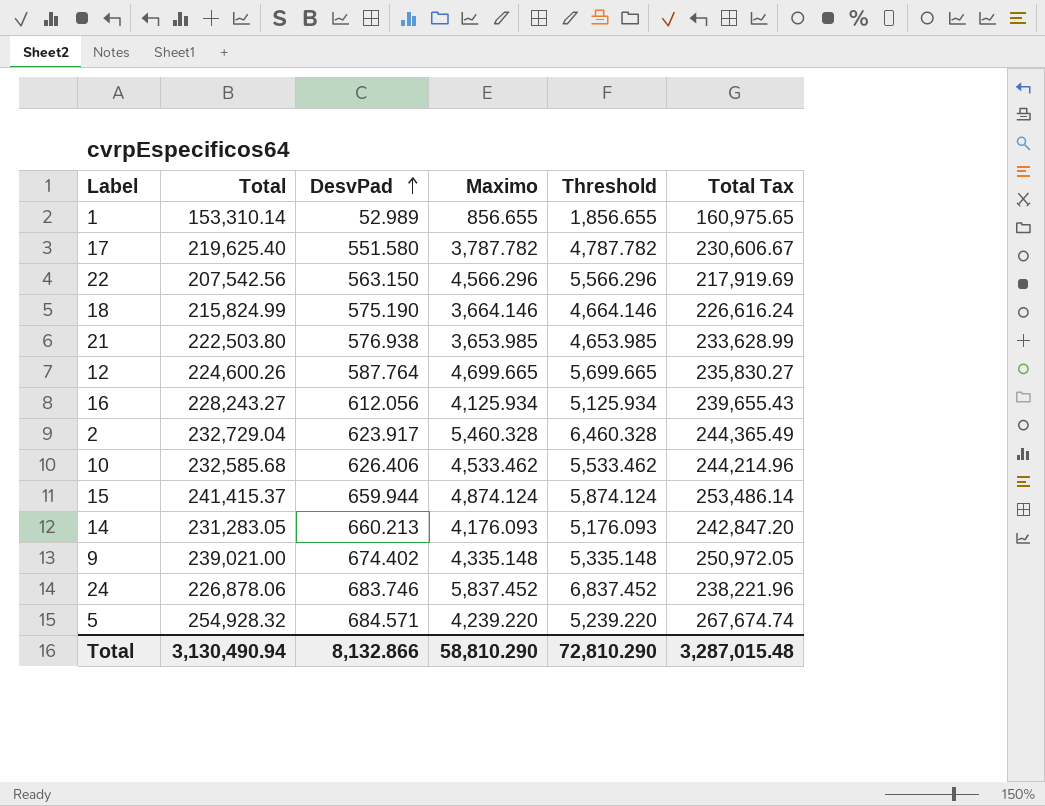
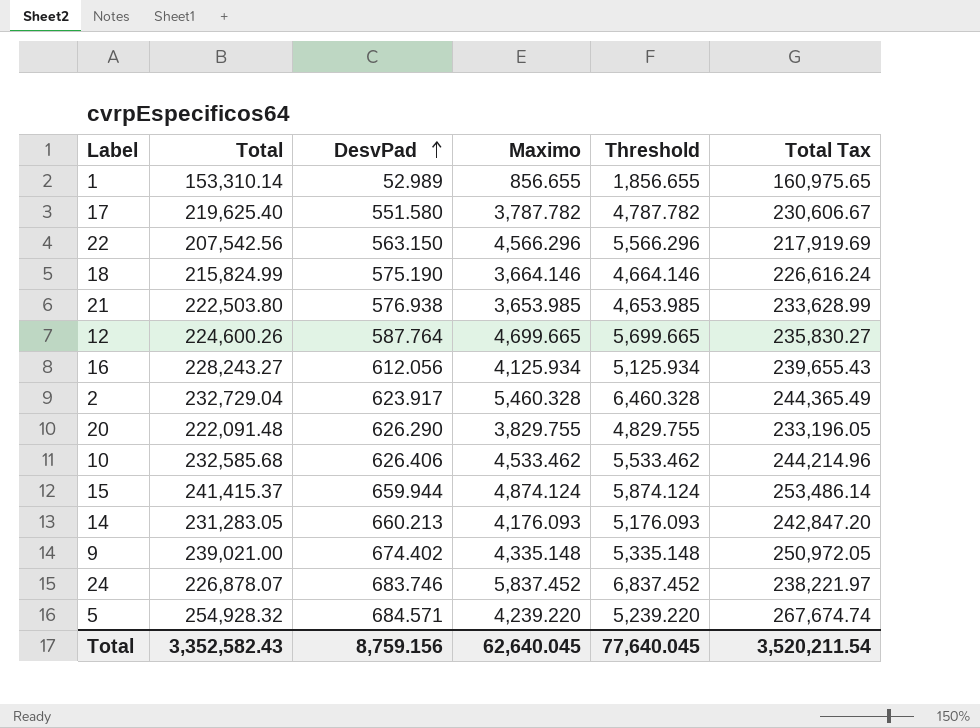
row 20: none -> 222,091.48 | 626.290 | 3,829.755 | 4,829.755 | 233,196.05
24 | Total: 226,878.06 -> 226,878.07
24 | Total Tax: 238,221.96 -> 238,221.97
Total | Total: 3,130,490.94 -> 3,352,582.43
Total | DesvPad: 8,132.866 -> 8,759.156
Total | Maximo: 58,810.290 -> 62,640.045
Total | Threshold: 72,810.290 -> 77,640.045
Total | Total Tax: 3,287,015.48 -> 3,520,211.54

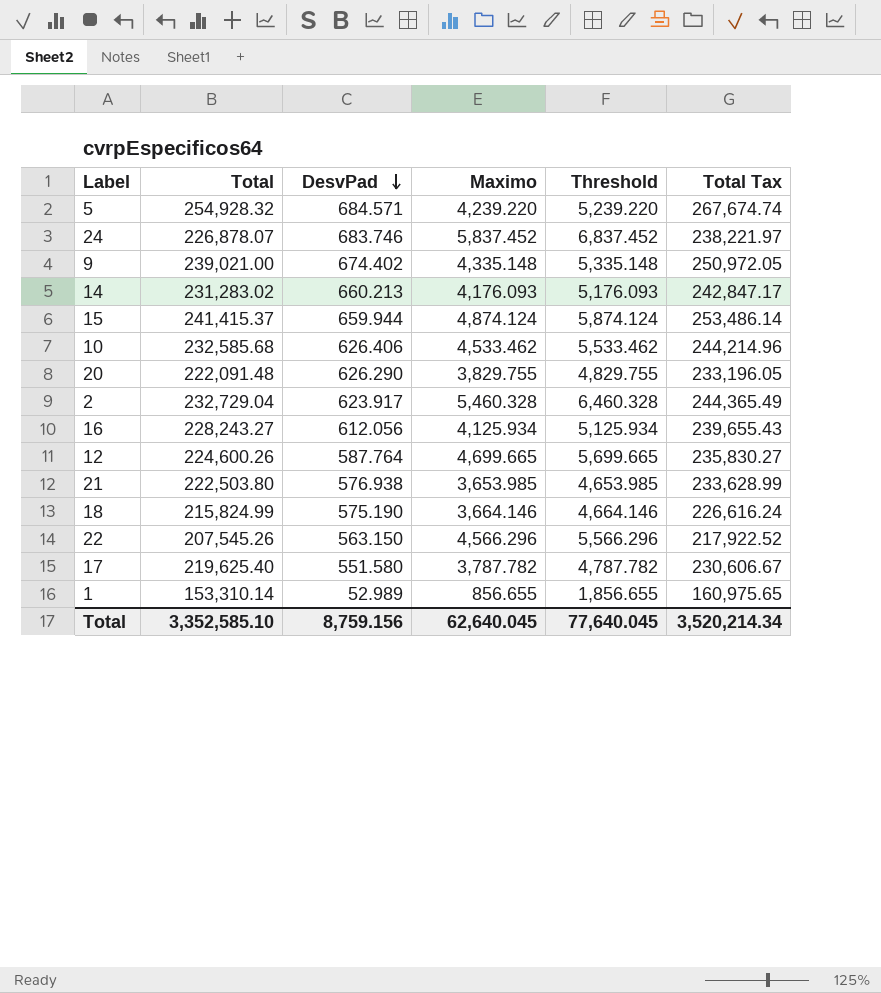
row order: DesvPad ascending -> DesvPad descending
14 | Total: 231,283.05 -> 231,283.02
14 | Total Tax: 242,847.20 -> 242,847.17
22 | Total: 207,542.56 -> 207,545.26
22 | Total Tax: 217,919.69 -> 217,922.52
Total | Total: 3,352,582.43 -> 3,352,585.10
Total | Total Tax: 3,520,211.54 -> 3,520,214.34

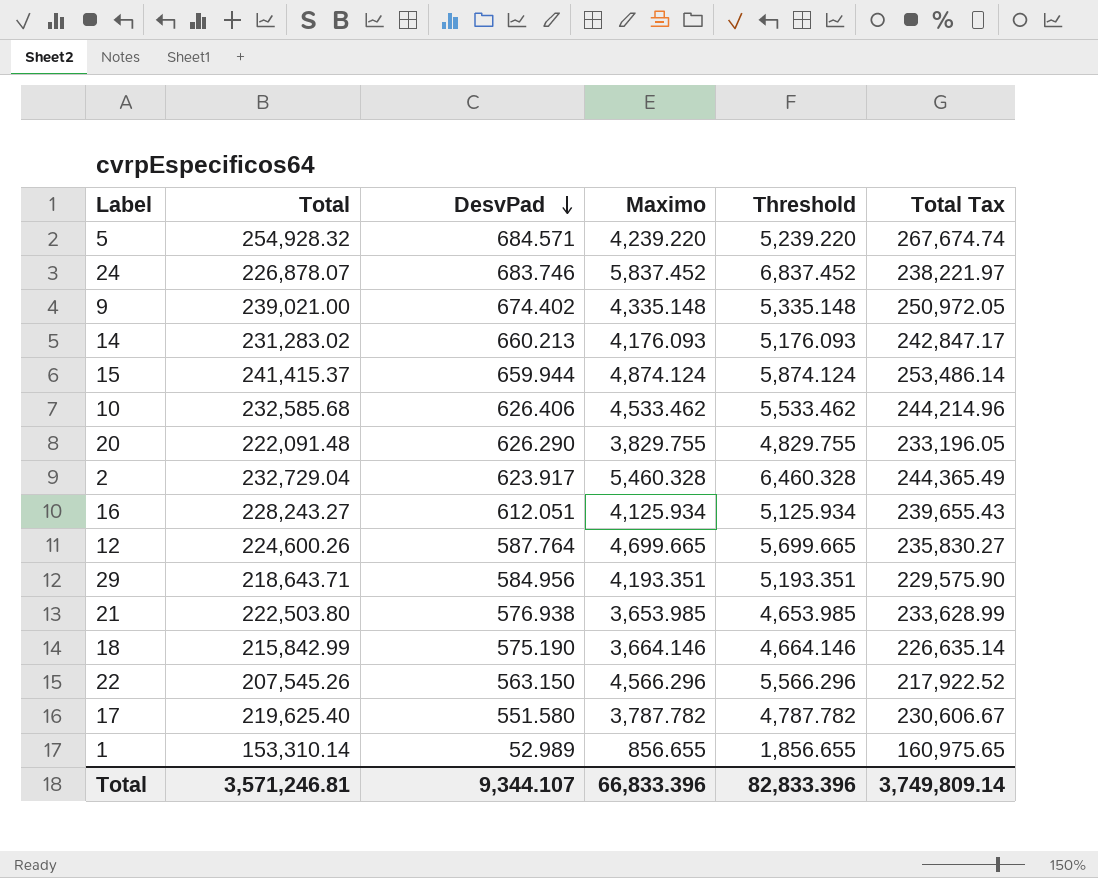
16 | DesvPad: 612.056 -> 612.051
row 29: none -> 218,643.71 | 584.956 | 4,193.351 | 5,193.351 | 229,575.90
18 | Total: 215,824.99 -> 215,842.99
18 | Total Tax: 226,616.24 -> 226,635.14
Total | Total: 3,352,585.10 -> 3,571,246.81
Total | DesvPad: 8,759.156 -> 9,344.107
Total | Maximo: 62,640.045 -> 66,833.396
Total | Threshold: 77,640.045 -> 82,833.396
Total | Total Tax: 3,520,214.34 -> 3,749,809.14

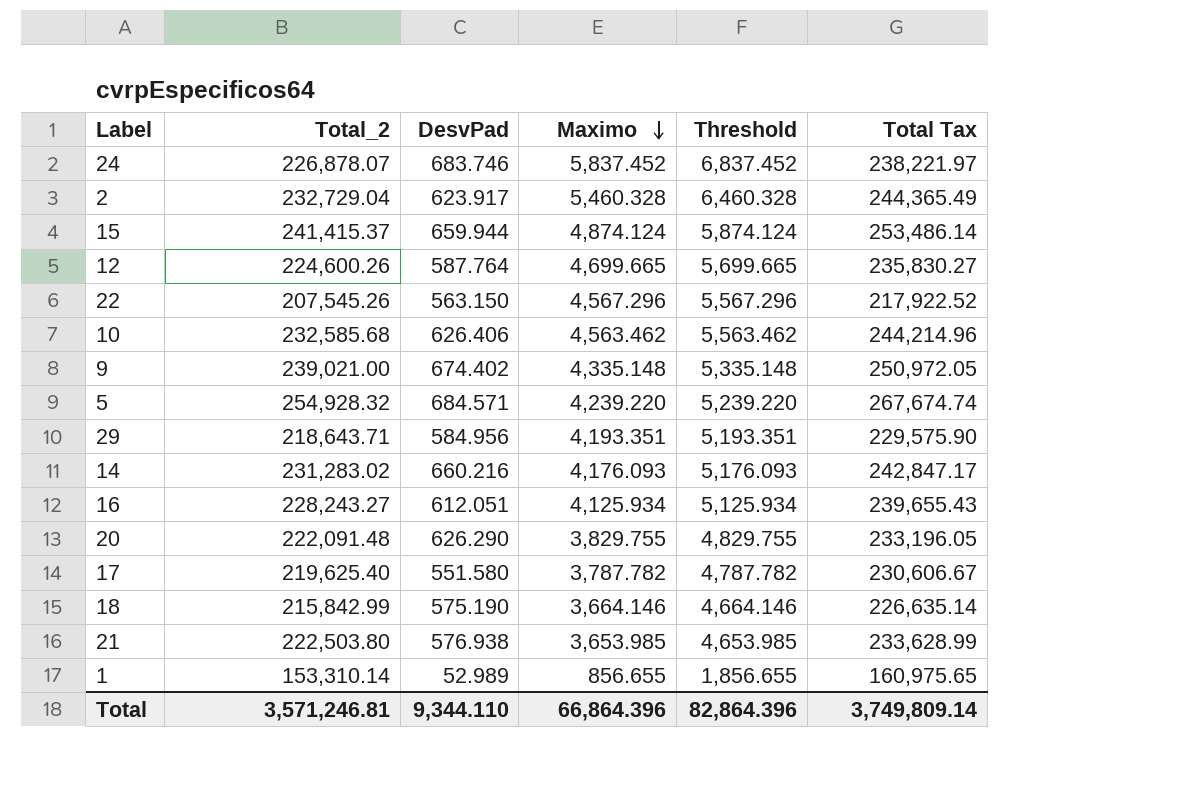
row order: DesvPad descending -> Maximo descending
column name: Total -> Total_2
22 | Maximo: 4,566.296 -> 4,567.296
22 | Threshold: 5,566.296 -> 5,567.296
10 | Maximo: 4,533.462 -> 4,563.462
10 | Threshold: 5,533.462 -> 5,563.462
14 | DesvPad: 660.213 -> 660.216
Total | DesvPad: 9,344.107 -> 9,344.110
Total | Maximo: 66,833.396 -> 66,864.396
Total | Threshold: 82,833.396 -> 82,864.396

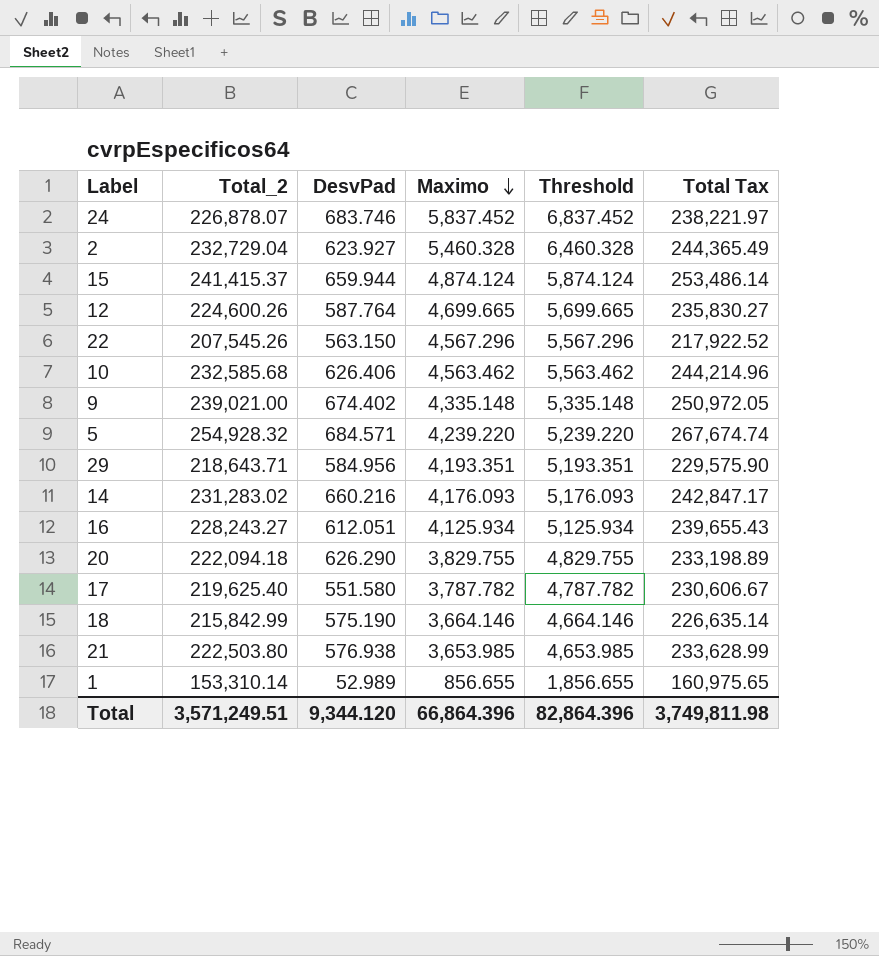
2 | DesvPad: 623.917 -> 623.927
20 | Total_2: 222,091.48 -> 222,094.18
20 | Total Tax: 233,196.05 -> 233,198.89
Total | Total_2: 3,571,246.81 -> 3,571,249.51
Total | DesvPad: 9,344.110 -> 9,344.120
Total | Total Tax: 3,749,809.14 -> 3,749,811.98

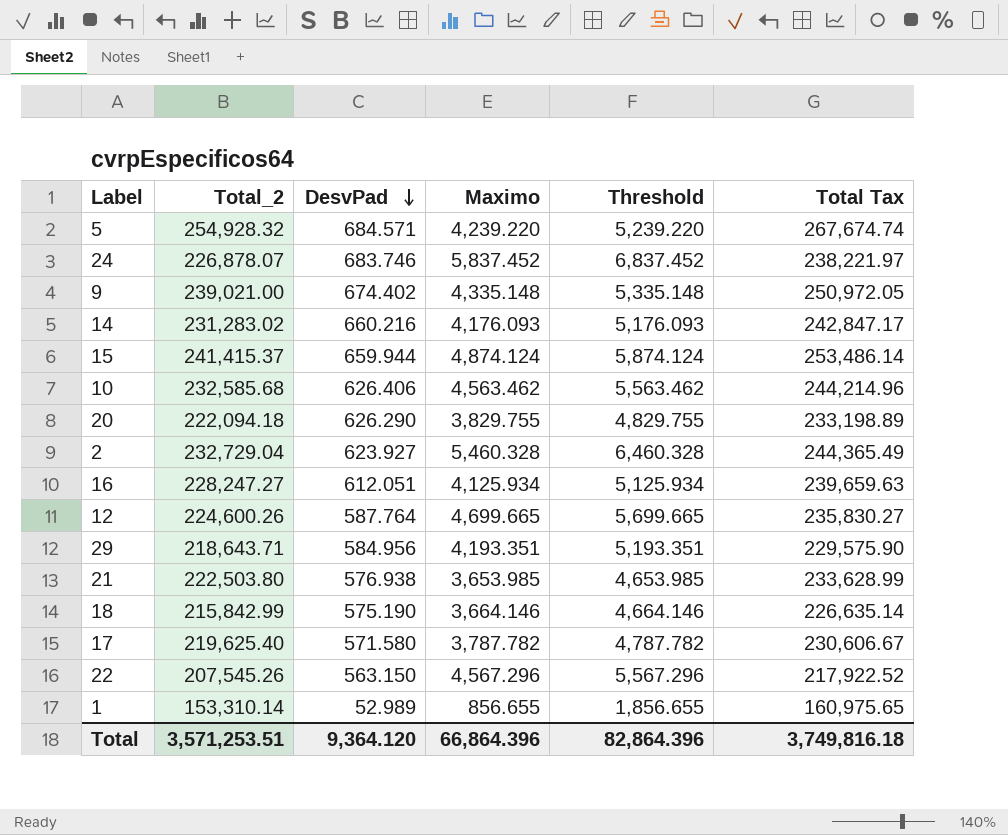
row order: Maximo descending -> DesvPad descending
16 | Total_2: 228,243.27 -> 228,247.27
16 | Total Tax: 239,655.43 -> 239,659.63
17 | DesvPad: 551.580 -> 571.580
Total | Total_2: 3,571,249.51 -> 3,571,253.51
Total | DesvPad: 9,344.120 -> 9,364.120
Total | Total Tax: 3,749,811.98 -> 3,749,816.18

